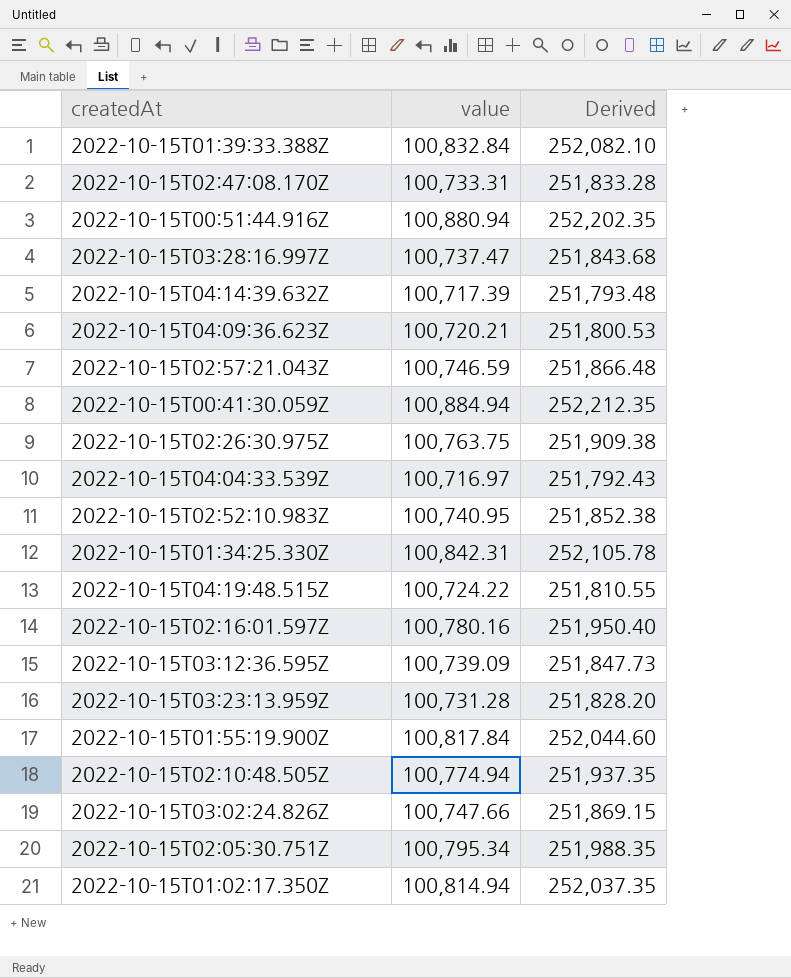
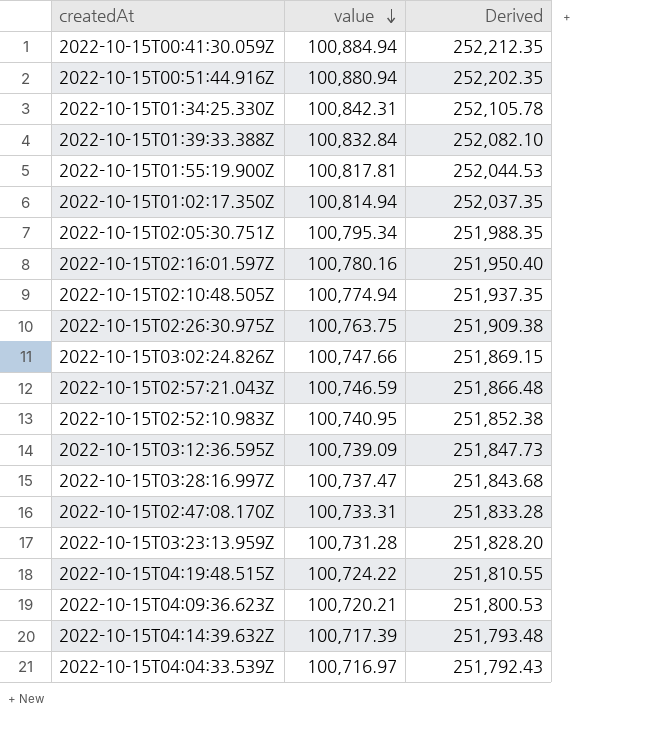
row order: none -> value descending
2022-10-15T01:55:19.900Z | value: 100,817.84 -> 100,817.81
2022-10-15T01:55:19.900Z | Derived: 252,044.60 -> 252,044.53

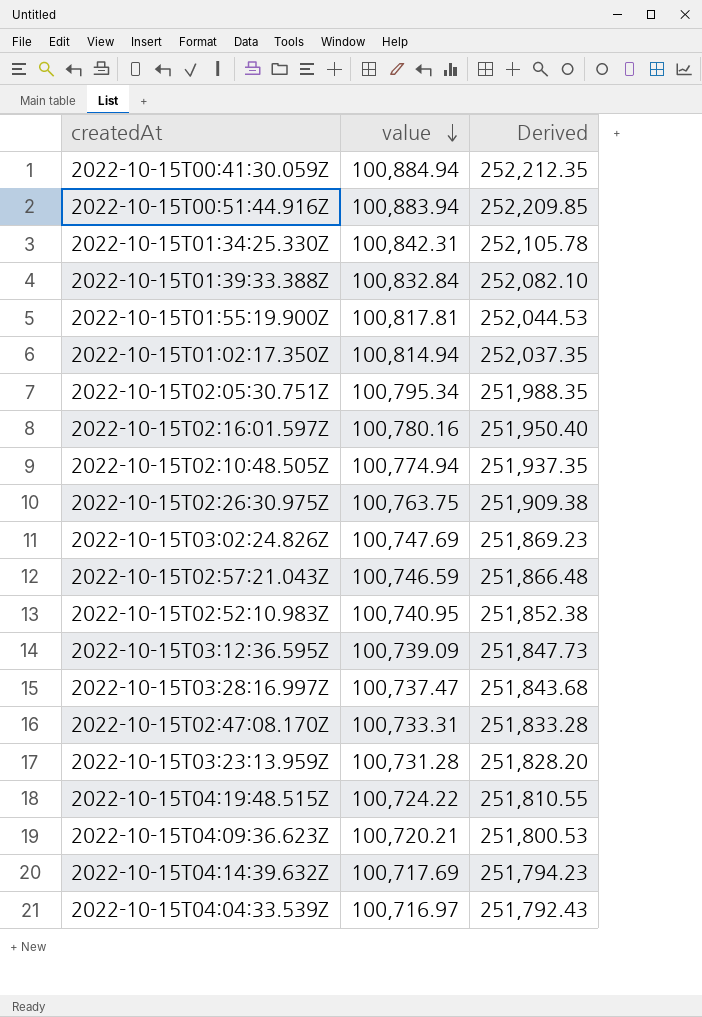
2022-10-15T00:51:44.916Z | value: 100,880.94 -> 100,883.94
2022-10-15T00:51:44.916Z | Derived: 252,202.35 -> 252,209.85
2022-10-15T03:02:24.826Z | value: 100,747.66 -> 100,747.69
2022-10-15T03:02:24.826Z | Derived: 251,869.15 -> 251,869.23
2022-10-15T04:14:39.632Z | value: 100,717.39 -> 100,717.69
2022-10-15T04:14:39.632Z | Derived: 251,793.48 -> 251,794.23

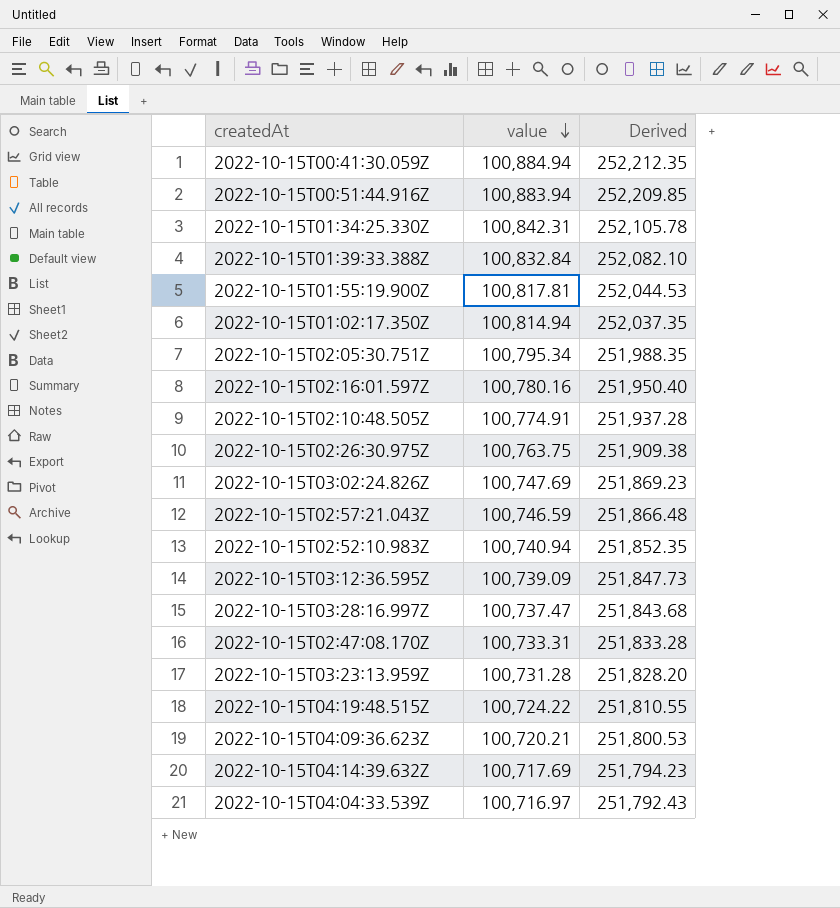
2022-10-15T02:10:48.505Z | value: 100,774.94 -> 100,774.91
2022-10-15T02:10:48.505Z | Derived: 251,937.35 -> 251,937.28
2022-10-15T02:52:10.983Z | value: 100,740.95 -> 100,740.94
2022-10-15T02:52:10.983Z | Derived: 251,852.38 -> 251,852.35

